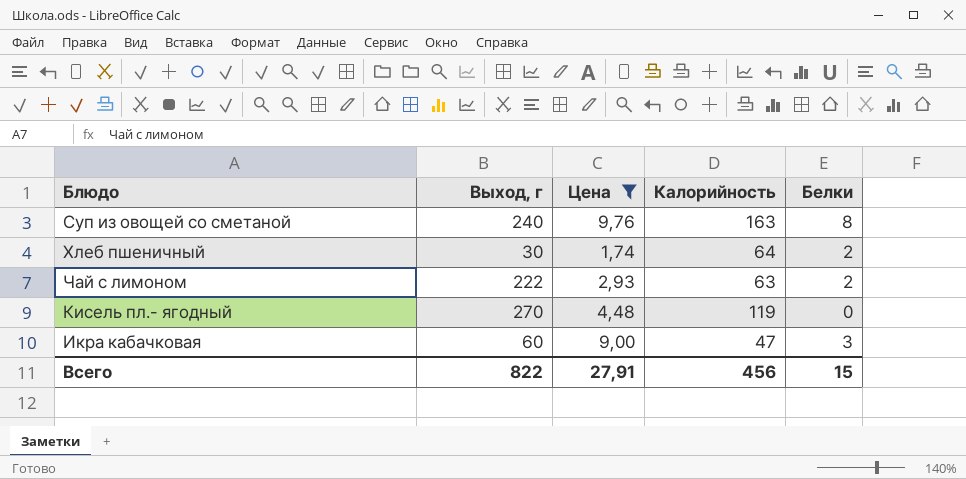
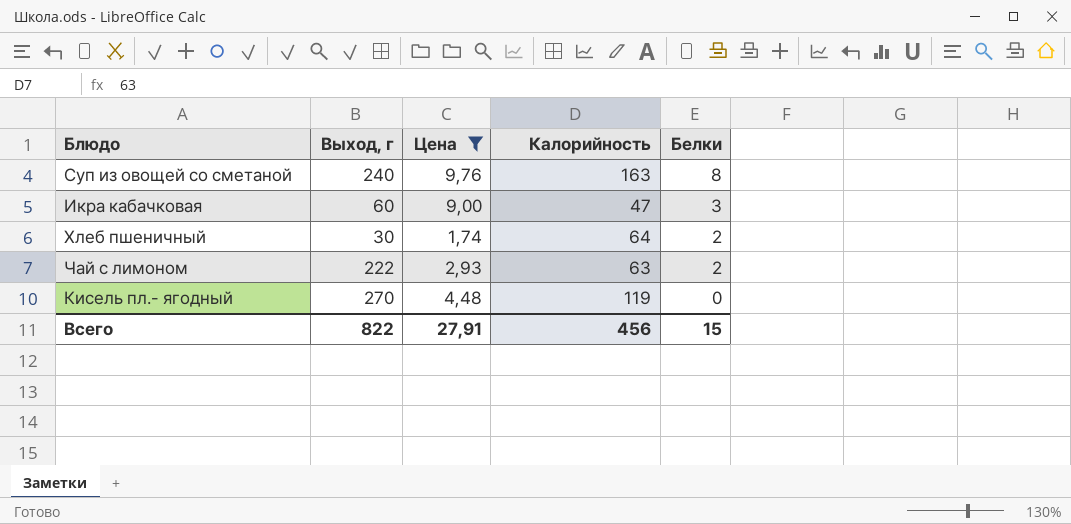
row order: none -> Белки descending

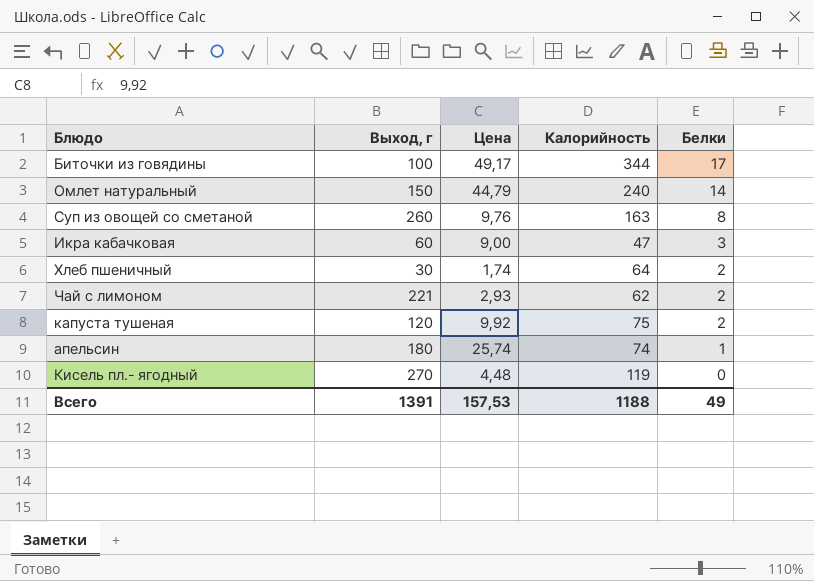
filter: Цена <= 9,76 -> none
Суп из овощей со сметаной | Выход, г: 240 -> 260
Чай с лимоном | Выход, г: 222 -> 221
Чай с лимоном | Калорийность: 63 -> 62
Всего | Выход, г: 822 -> 1391
Всего | Цена: 27,91 -> 157,53
Всего | Калорийность: 456 -> 1188
Всего | Белки: 15 -> 49

